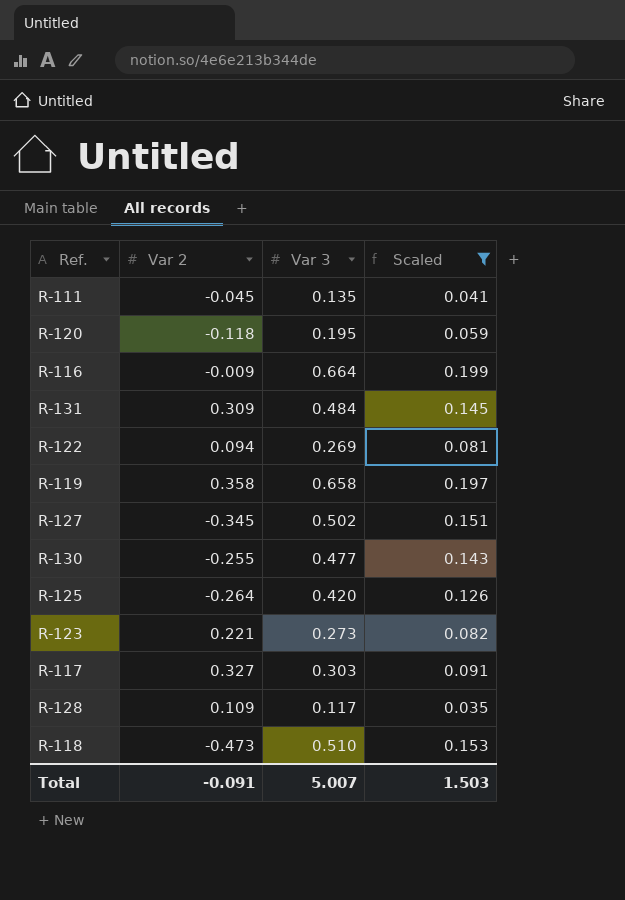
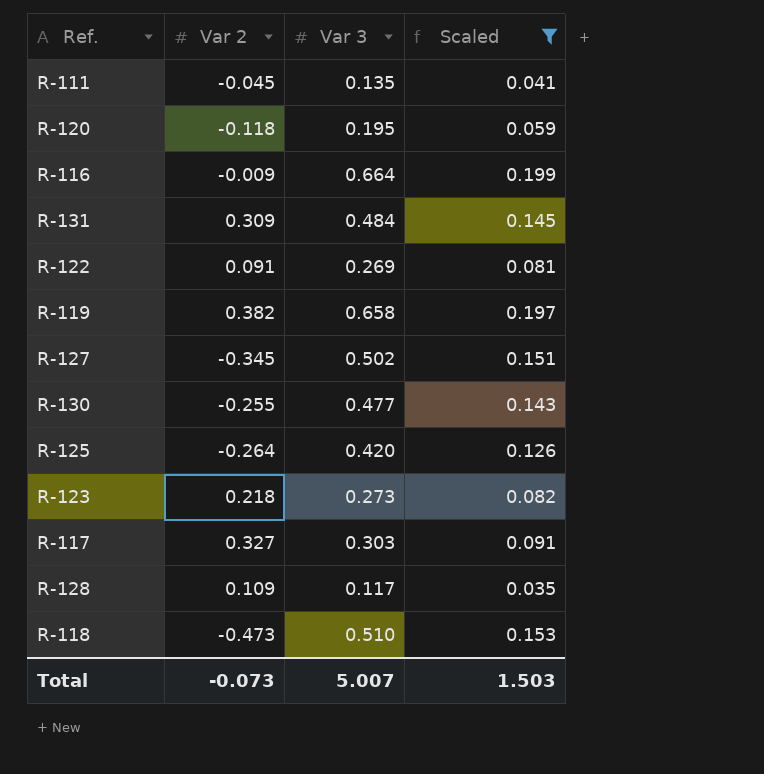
R-122 | Var 2: 0.094 -> 0.091
R-119 | Var 2: 0.358 -> 0.382
R-123 | Var 2: 0.221 -> 0.218
Total | Var 2: -0.091 -> -0.073

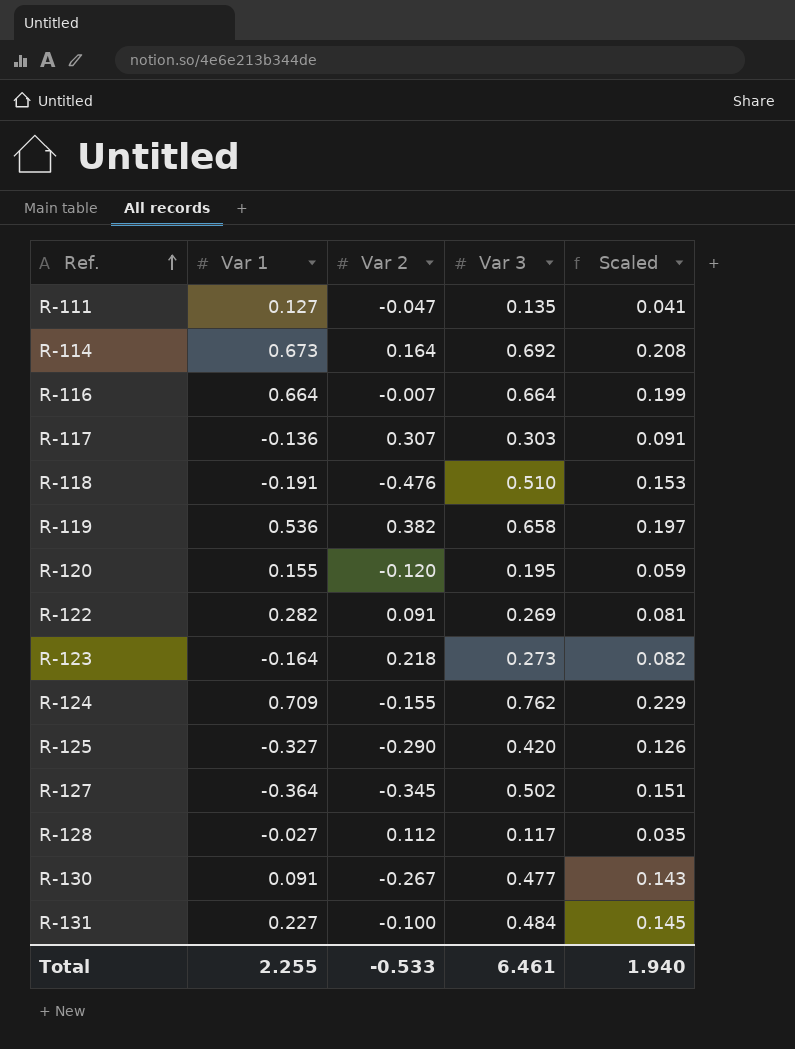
filter: Scaled <= 0.199 -> none
row order: none -> Ref. ascending
column Var 1 | position: none -> 2
R-111 | Var 2: -0.045 -> -0.047
R-116 | Var 2: -0.009 -> -0.007
R-117 | Var 2: 0.327 -> 0.307
R-118 | Var 2: -0.473 -> -0.476
R-120 | Var 2: -0.118 -> -0.120
R-125 | Var 2: -0.264 -> -0.290
R-128 | Var 2: 0.109 -> 0.112
R-130 | Var 2: -0.255 -> -0.267
R-131 | Var 2: 0.309 -> -0.100
Total | Var 2: -0.073 -> -0.533
Total | Var 3: 5.007 -> 6.461
Total | Scaled: 1.503 -> 1.940

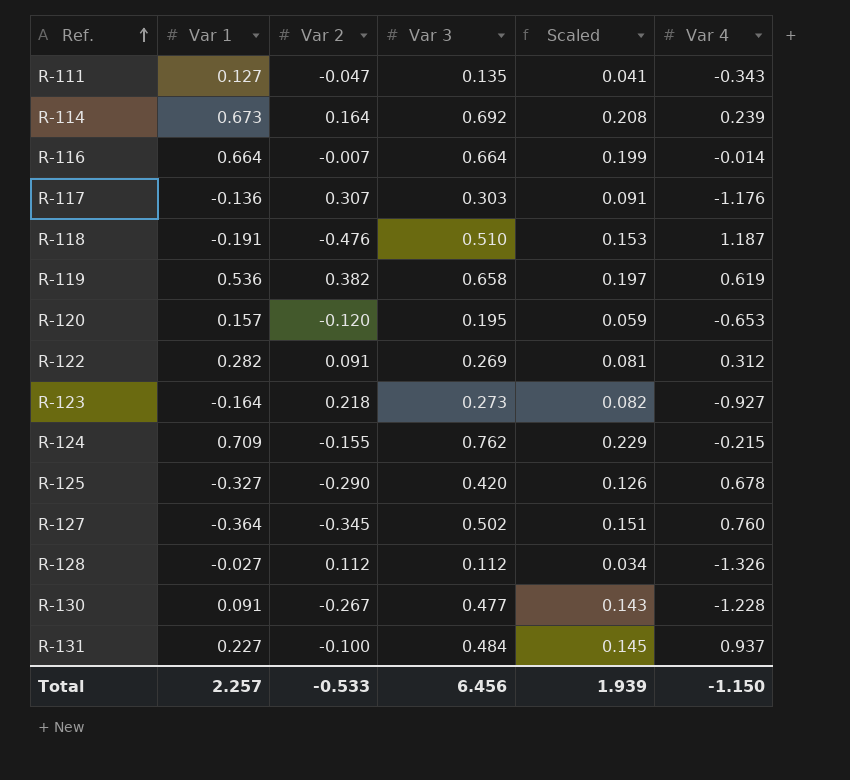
column Var 4 | position: none -> 6
R-120 | Var 1: 0.155 -> 0.157
R-128 | Var 3: 0.117 -> 0.112
R-128 | Scaled: 0.035 -> 0.034
Total | Var 1: 2.255 -> 2.257
Total | Var 3: 6.461 -> 6.456
Total | Scaled: 1.940 -> 1.939

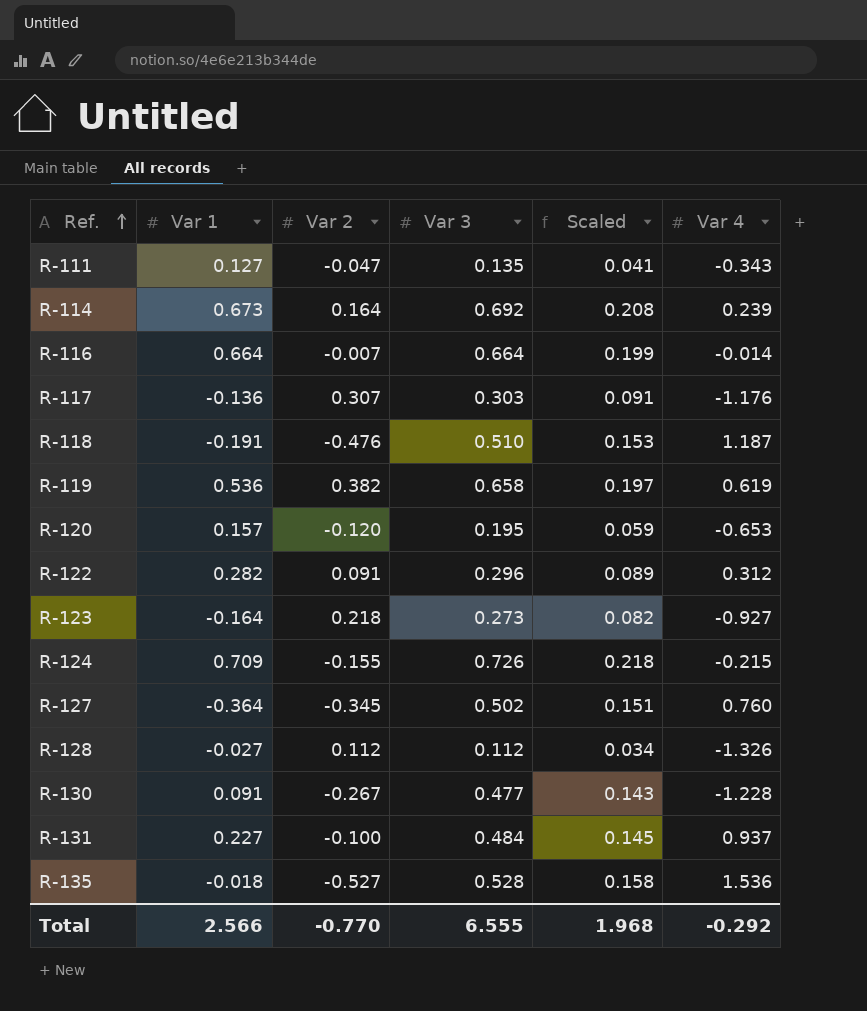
row R-125: -0.327 | -0.290 | 0.420 | 0.126 | 0.678 -> none
R-122 | Var 3: 0.269 -> 0.296
R-122 | Scaled: 0.081 -> 0.089
R-124 | Var 3: 0.762 -> 0.726
R-124 | Scaled: 0.229 -> 0.218
row R-135: none -> -0.018 | -0.527 | 0.528 | 0.158 | 1.536
Total | Var 1: 2.257 -> 2.566
Total | Var 2: -0.533 -> -0.770
Total | Var 3: 6.456 -> 6.555
Total | Scaled: 1.939 -> 1.968
Total | Var 4: -1.150 -> -0.292

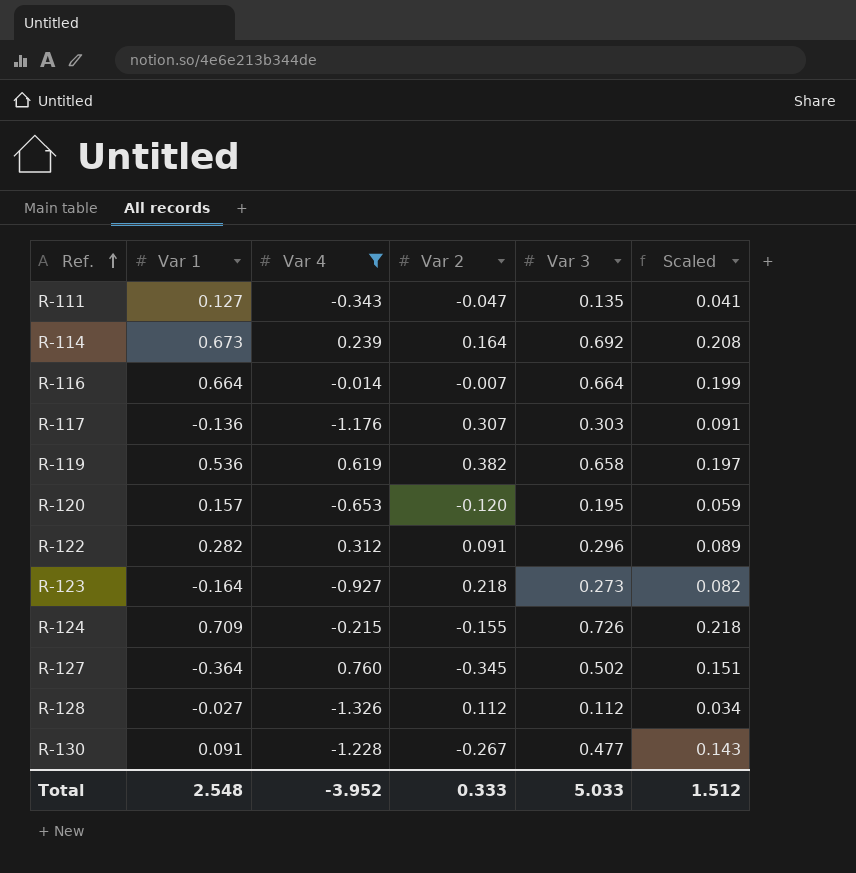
filter: none -> Var 4 <= 0.760
column Var 4 | position: 6 -> 3
Total | Var 1: 2.566 -> 2.548
Total | Var 4: -0.292 -> -3.952
Total | Var 2: -0.770 -> 0.333
Total | Var 3: 6.555 -> 5.033
Total | Scaled: 1.968 -> 1.512

